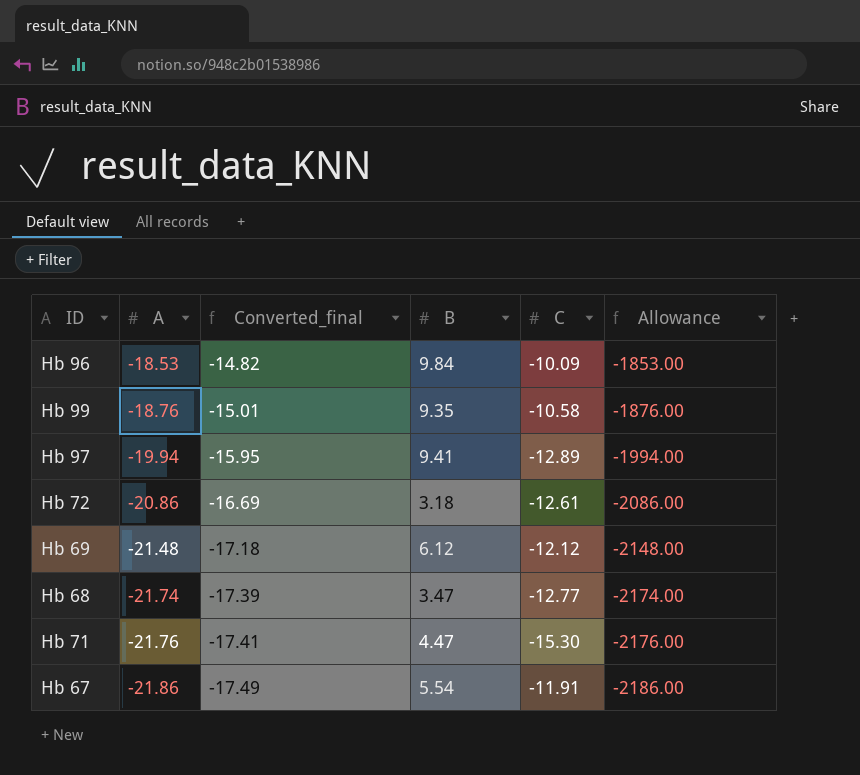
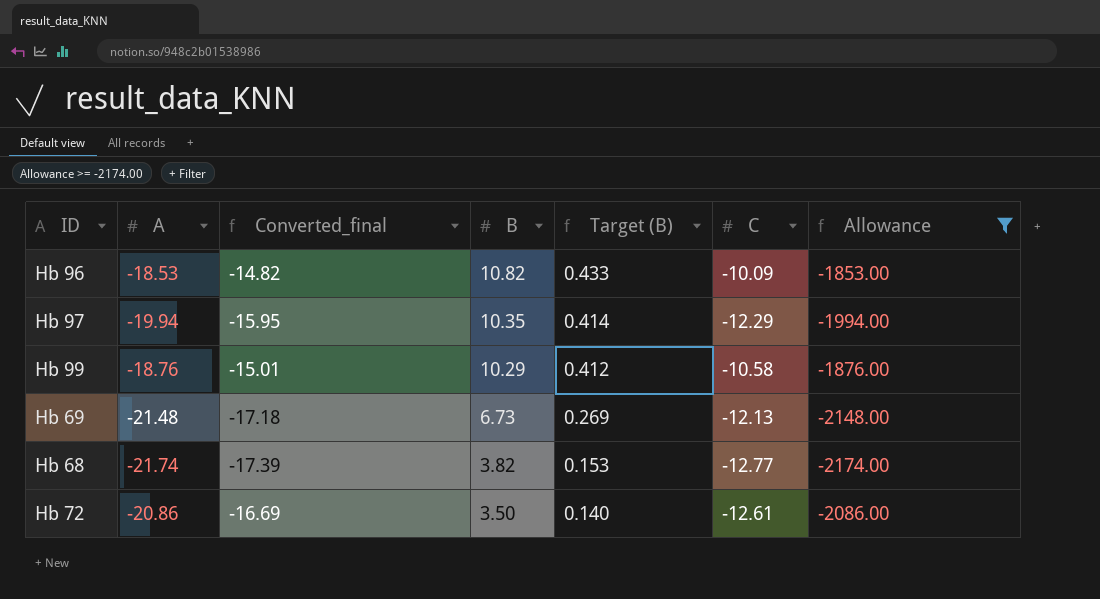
filter: none -> Allowance >= -2174.00
row order: A descending -> B descending
column Target (B) | formula: none -> [B] * 0.04
Hb 96 | B: 9.84 -> 10.82
Hb 97 | B: 9.41 -> 10.35
Hb 97 | C: -12.89 -> -12.29
Hb 99 | B: 9.35 -> 10.29
Hb 69 | B: 6.12 -> 6.73
Hb 69 | C: -12.12 -> -12.13
Hb 68 | B: 3.47 -> 3.82
Hb 72 | B: 3.18 -> 3.50

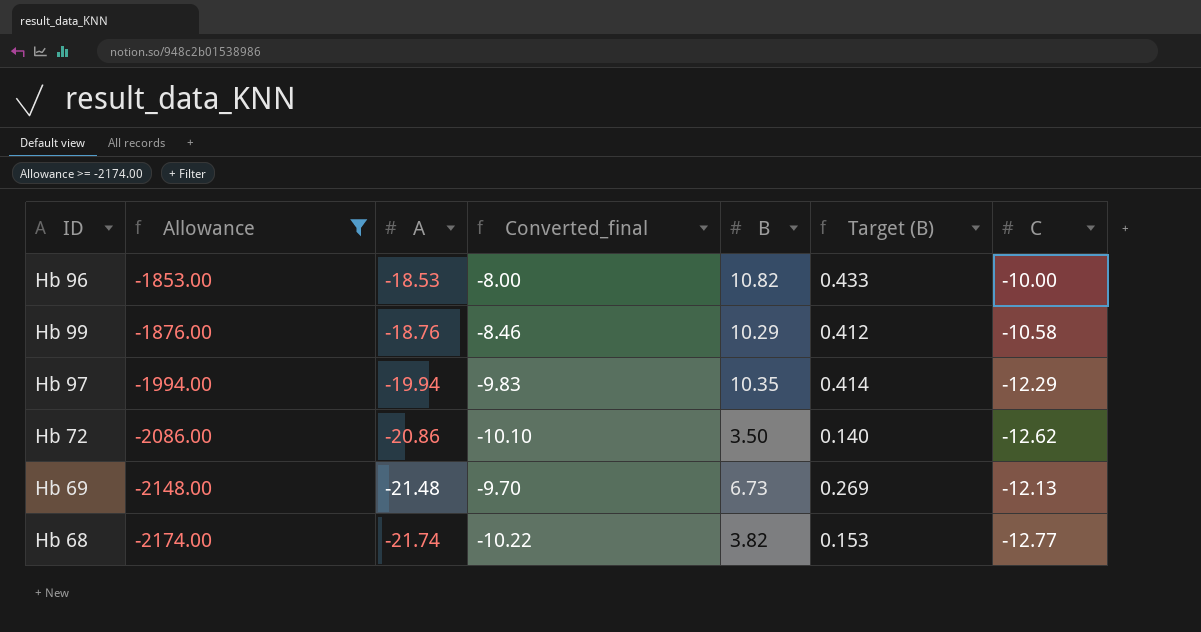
row order: B descending -> Allowance descending
column Allowance | position: 7 -> 2
column Converted_final | formula: [A] * 0.8 -> [C] * 0.8
Hb 96 | C: -10.09 -> -10.00
Hb 72 | C: -12.61 -> -12.62

